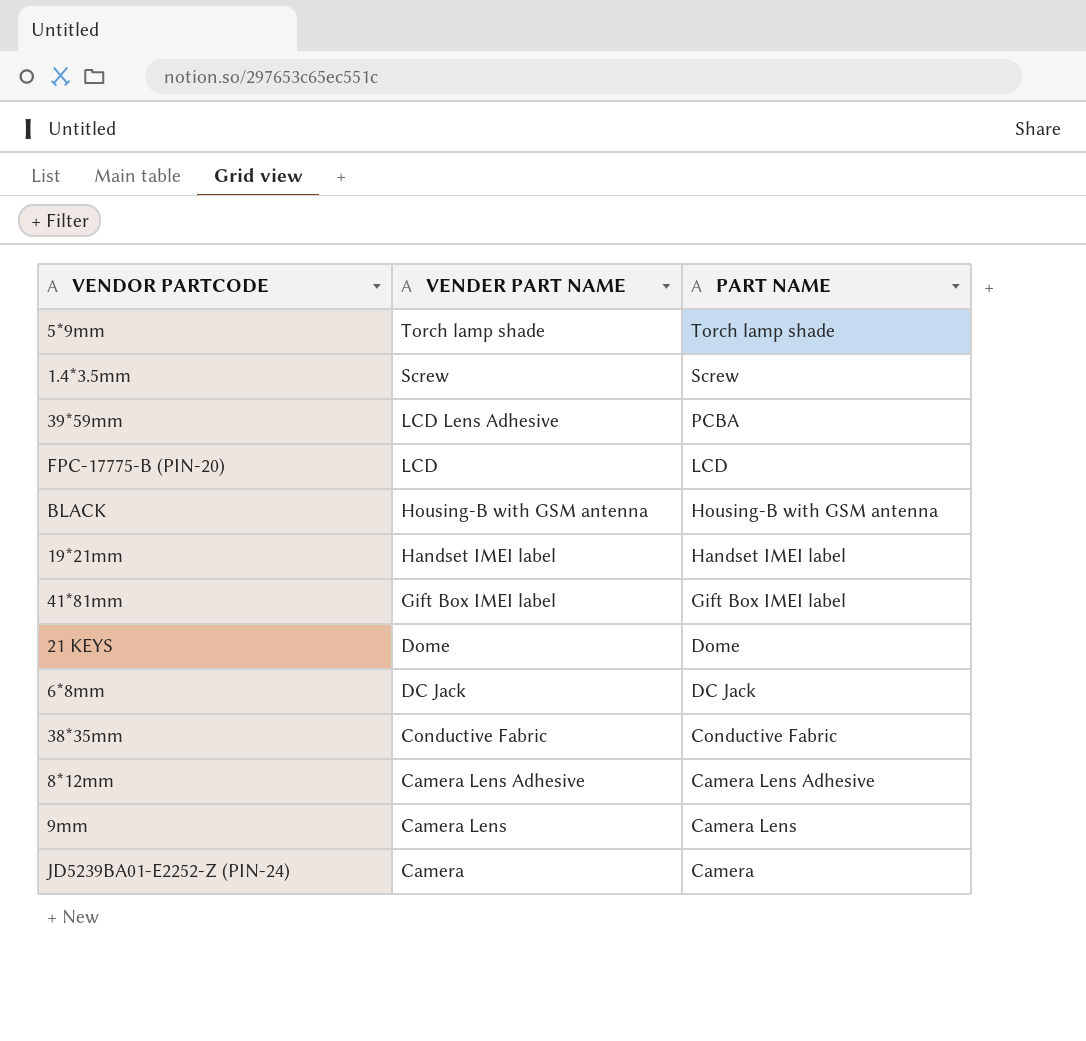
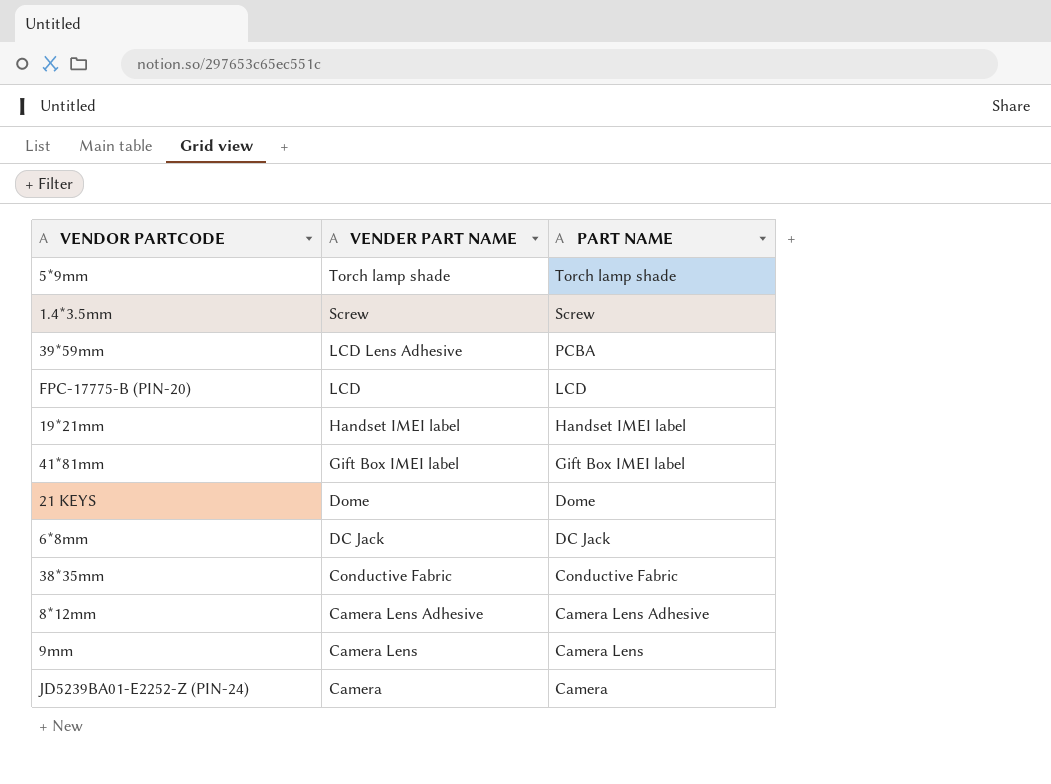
row BLACK: Housing-B with GSM antenna | Housing-B with GSM antenna -> none

